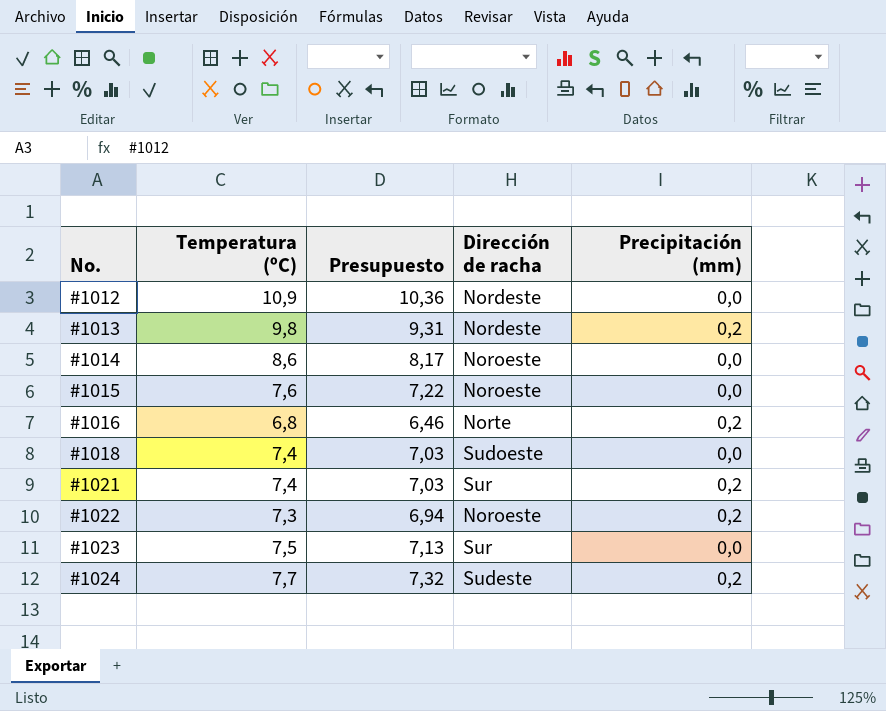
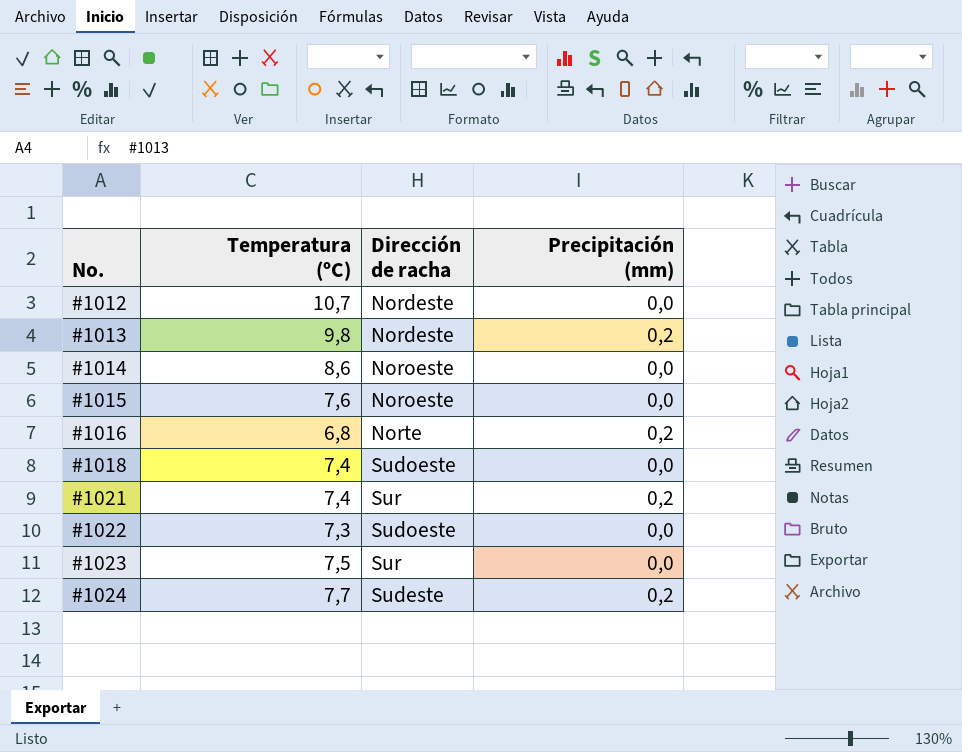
column Presupuesto | formula: [Temperatura (ºC)] * 0,95 -> none
#1012 | Temperatura (ºC): 10,9 -> 10,7
#1022 | Dirección de racha: Noroeste -> Sudoeste
#1022 | Precipitación (mm): 0,2 -> 0,0

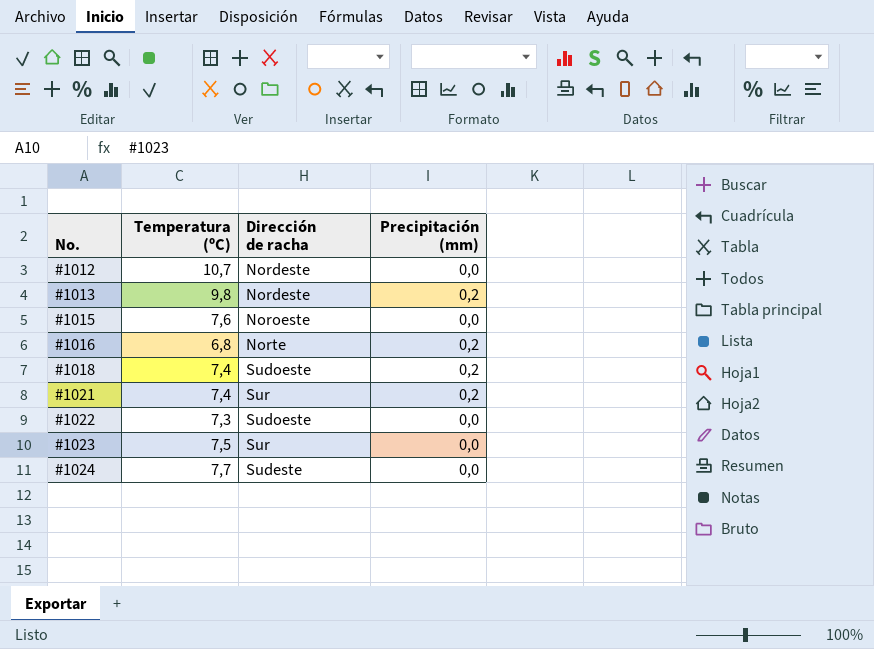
row #1014: 8,6 | Noroeste | 0,0 -> none
#1018 | Precipitación (mm): 0,0 -> 0,2
#1024 | Precipitación (mm): 0,2 -> 0,0

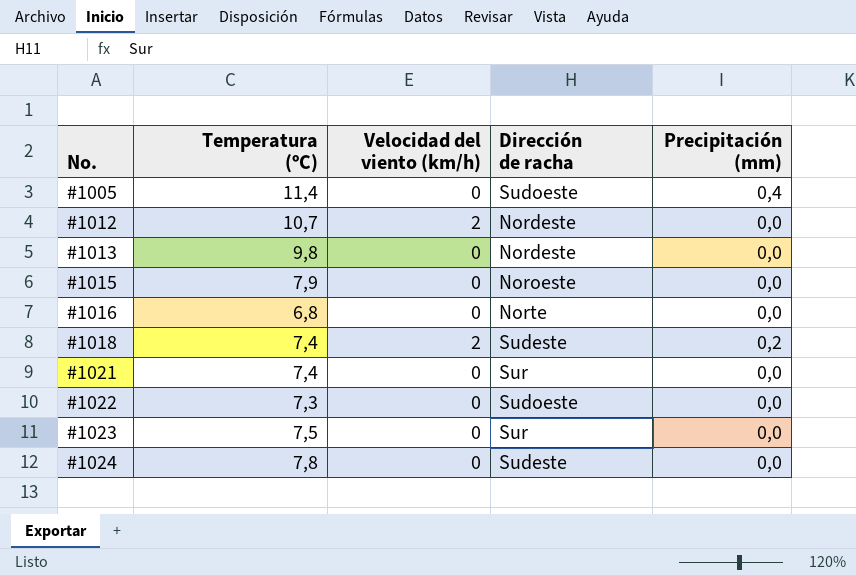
column Velocidad del viento (km/h) | position: none -> 3
row #1005: none -> 11,4 | 0 | Sudoeste | 0,4
#1013 | Precipitación (mm): 0,2 -> 0,0
#1015 | Temperatura (ºC): 7,6 -> 7,9
#1016 | Precipitación (mm): 0,2 -> 0,0
#1018 | Dirección de racha: Sudoeste -> Sudeste
#1021 | Precipitación (mm): 0,2 -> 0,0
#1024 | Temperatura (ºC): 7,7 -> 7,8

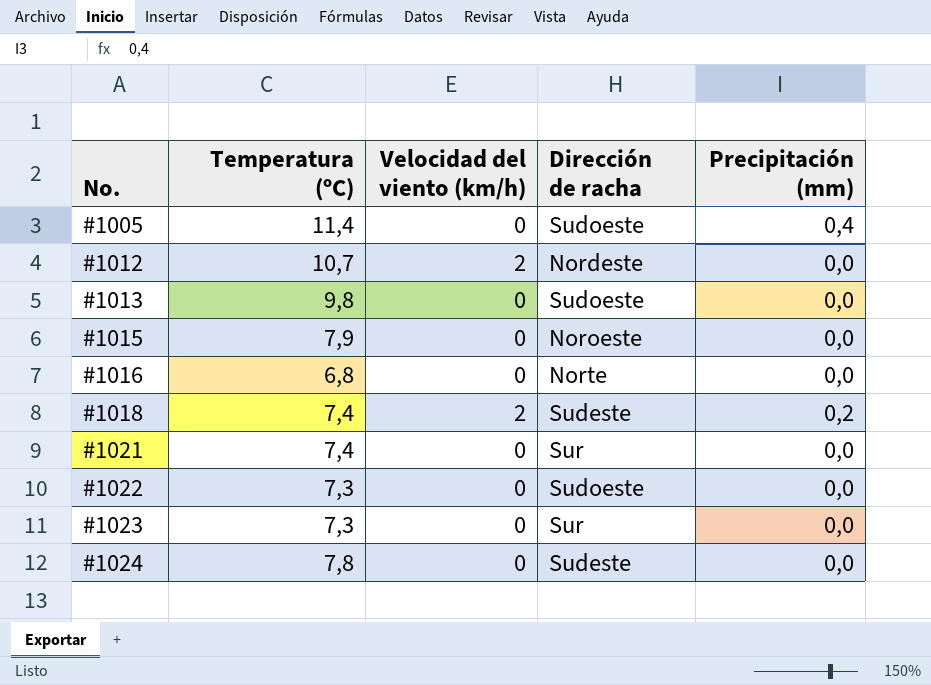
#1013 | Dirección de racha: Nordeste -> Sudoeste
#1023 | Temperatura (ºC): 7,5 -> 7,3

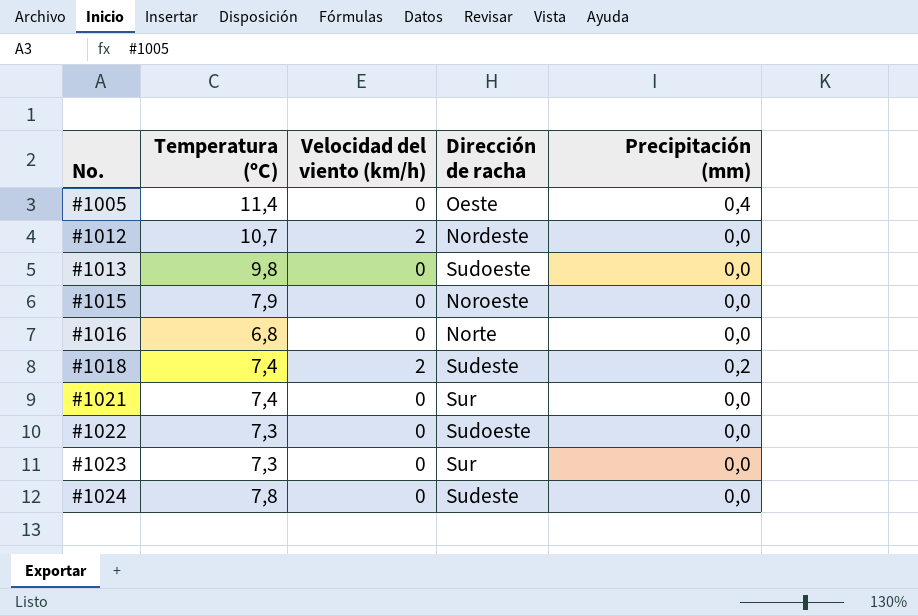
#1005 | Dirección de racha: Sudoeste -> Oeste

